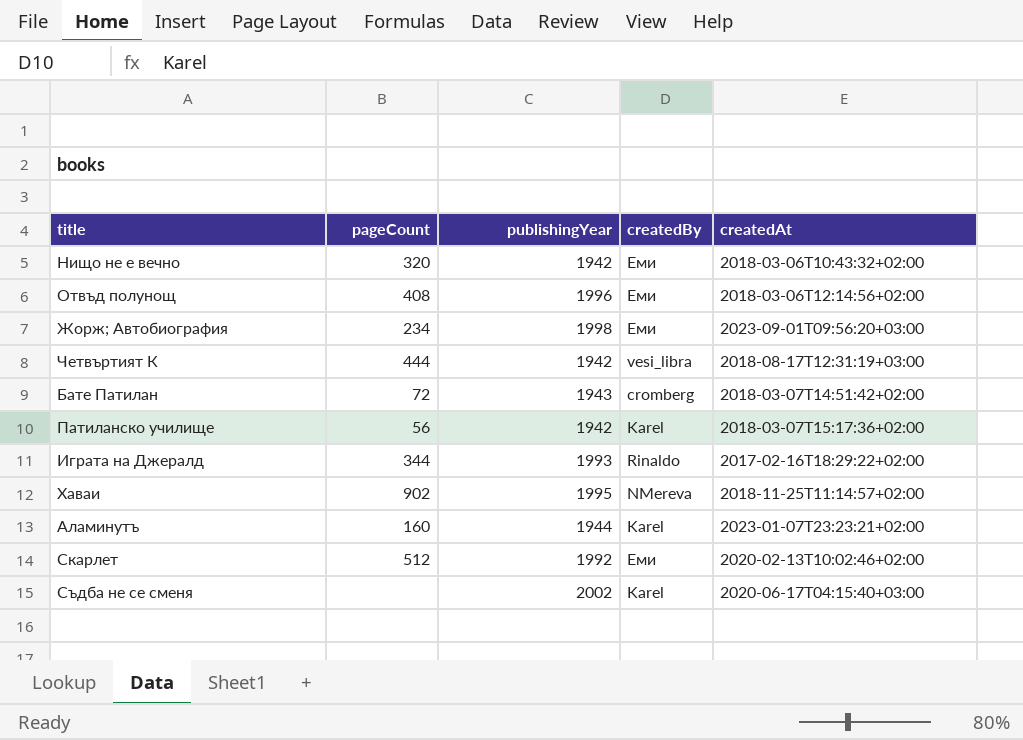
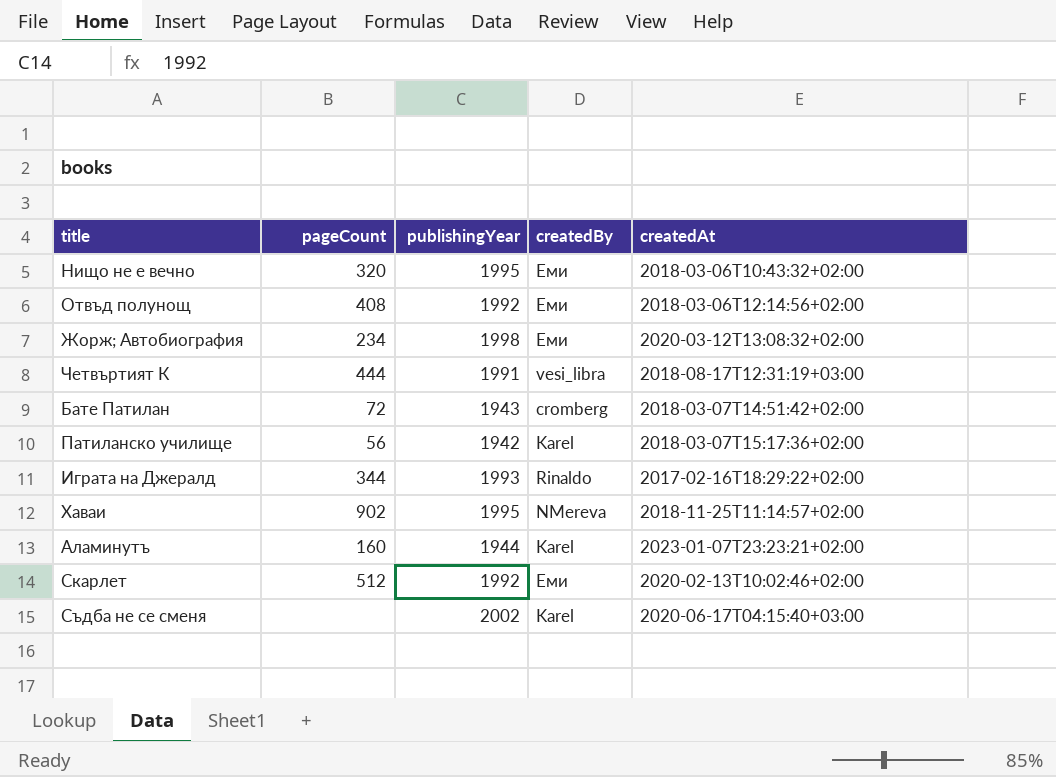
Нищо не е вечно | publishingYear: 1942 -> 1995
Отвъд полунощ | publishingYear: 1996 -> 1992
Жорж; Автобиография | createdAt: 2023-09-01T09:56:20+03:00 -> 2020-03-12T13:08:32+02:00
Четвъртият К | publishingYear: 1942 -> 1991

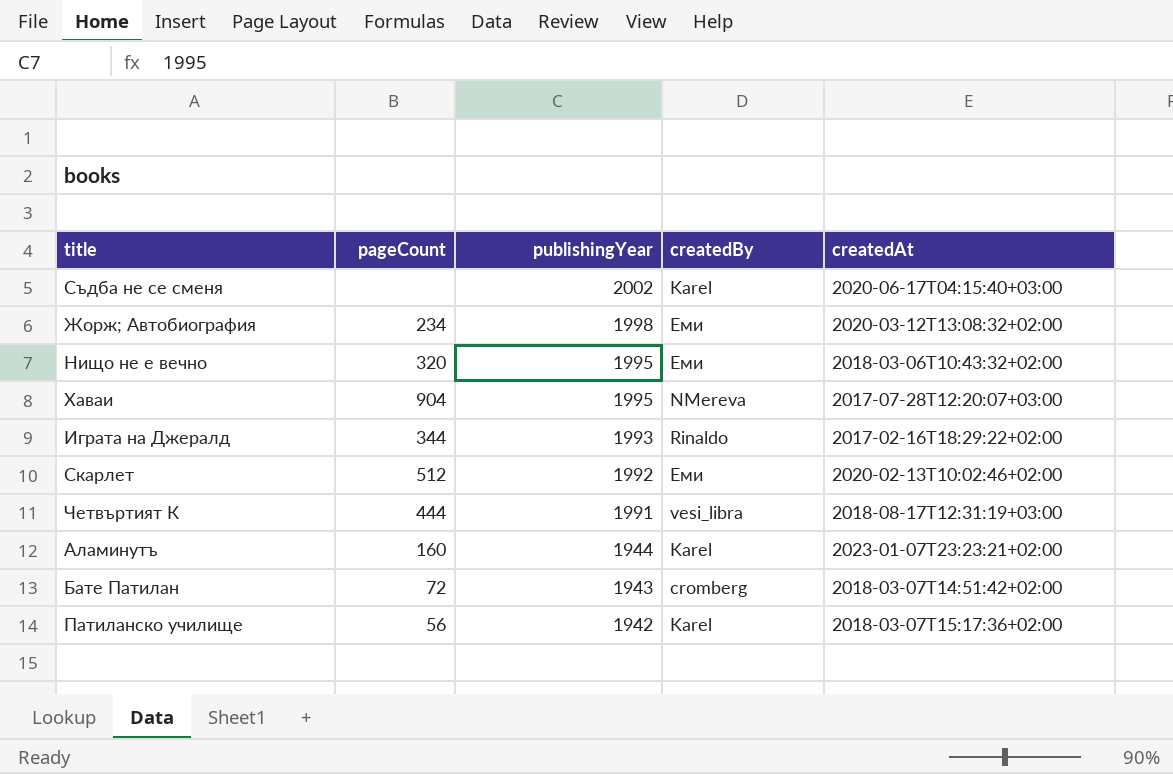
row order: none -> publishingYear descending
row Отвъд полунощ: 408 | 1992 | Еми | 2018-03-06T12:14:56+02:00 -> none
Хаваи | pageCount: 902 -> 904
Хаваи | createdAt: 2018-11-25T11:14:57+02:00 -> 2017-07-28T12:20:07+03:00

